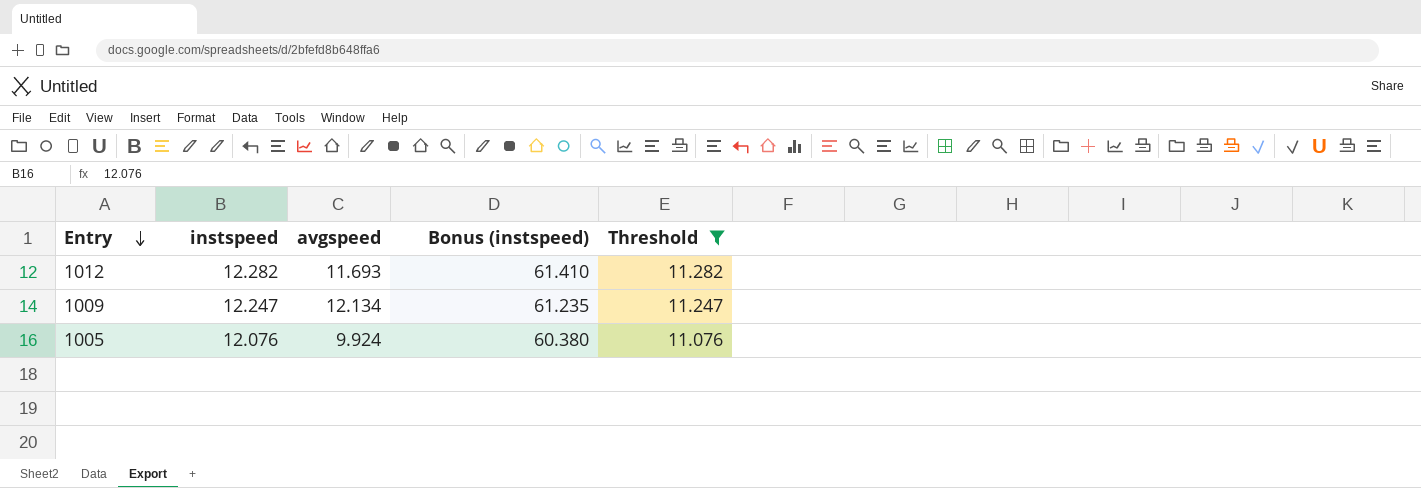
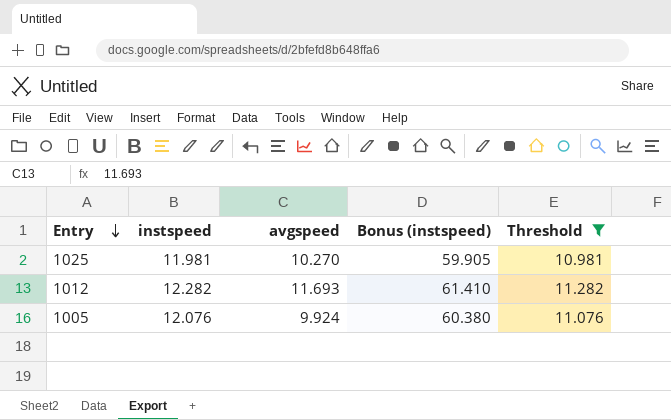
row 1009: 12.247 | 12.134 | 61.235 | 11.247 -> none
row 1025: none -> 11.981 | 10.270 | 59.905 | 10.981

